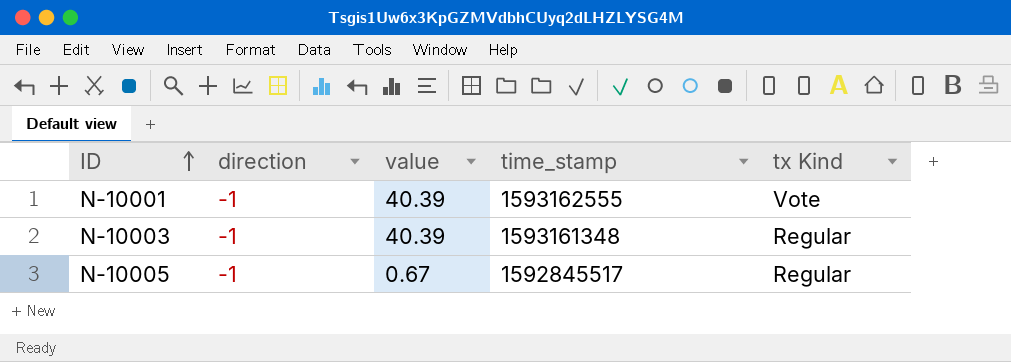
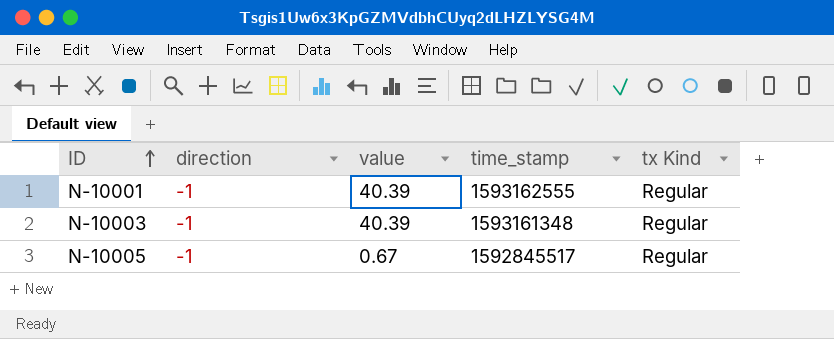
N-10001 | tx Kind: Vote -> Regular

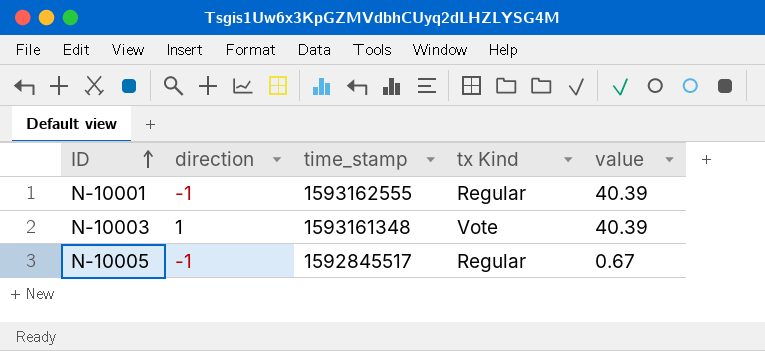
column value | position: 3 -> 5
N-10003 | direction: -1 -> 1
N-10003 | tx Kind: Regular -> Vote

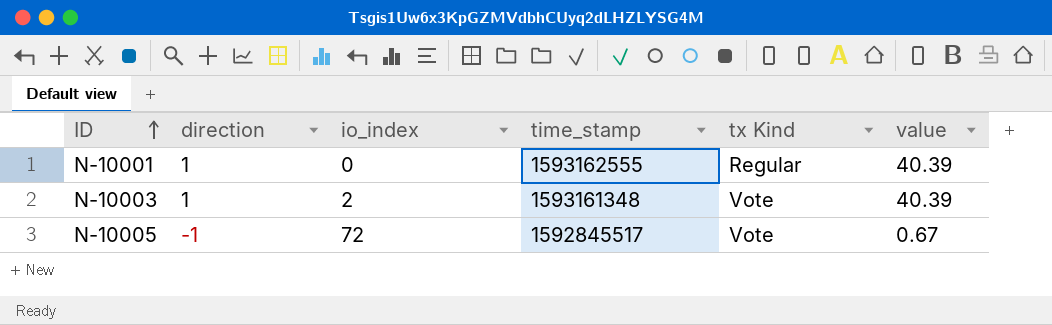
column io_index | position: none -> 3
N-10001 | direction: -1 -> 1
N-10005 | tx Kind: Regular -> Vote

